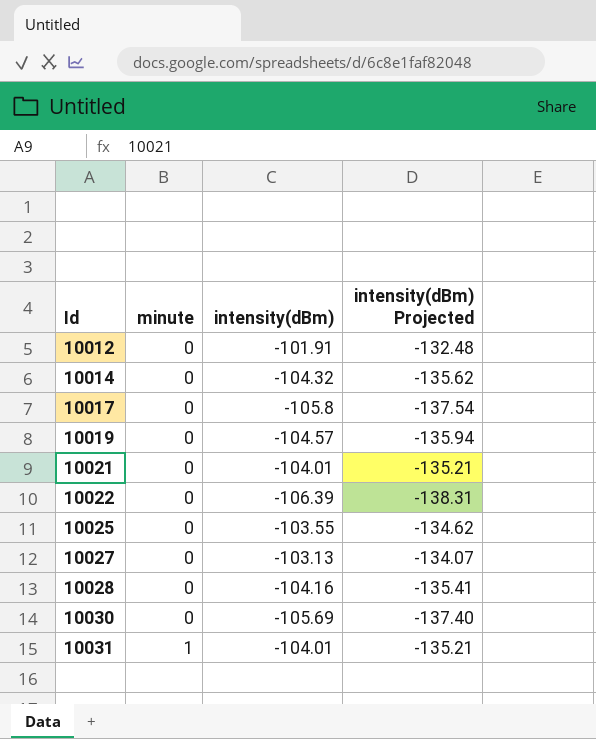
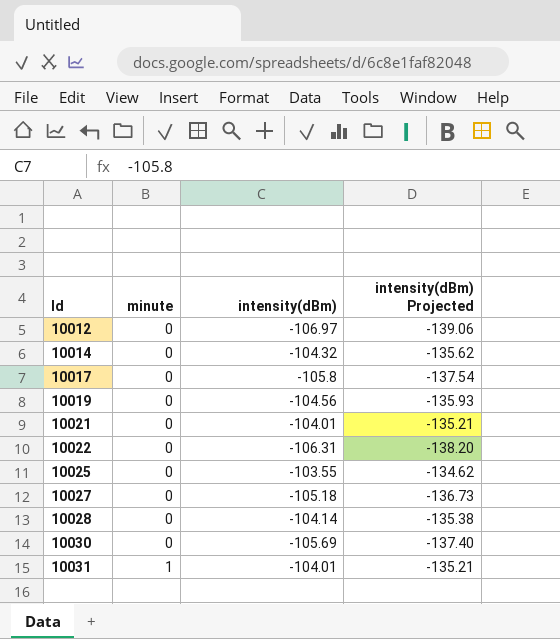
10012 | intensity(dBm): -101.91 -> -106.97
10012 | intensity(dBm) Projected: -132.48 -> -139.06
10019 | intensity(dBm): -104.57 -> -104.56
10019 | intensity(dBm) Projected: -135.94 -> -135.93
10022 | intensity(dBm): -106.39 -> -106.31
10022 | intensity(dBm) Projected: -138.31 -> -138.20
10027 | intensity(dBm): -103.13 -> -105.18
10027 | intensity(dBm) Projected: -134.07 -> -136.73
10028 | intensity(dBm): -104.16 -> -104.14
10028 | intensity(dBm) Projected: -135.41 -> -135.38

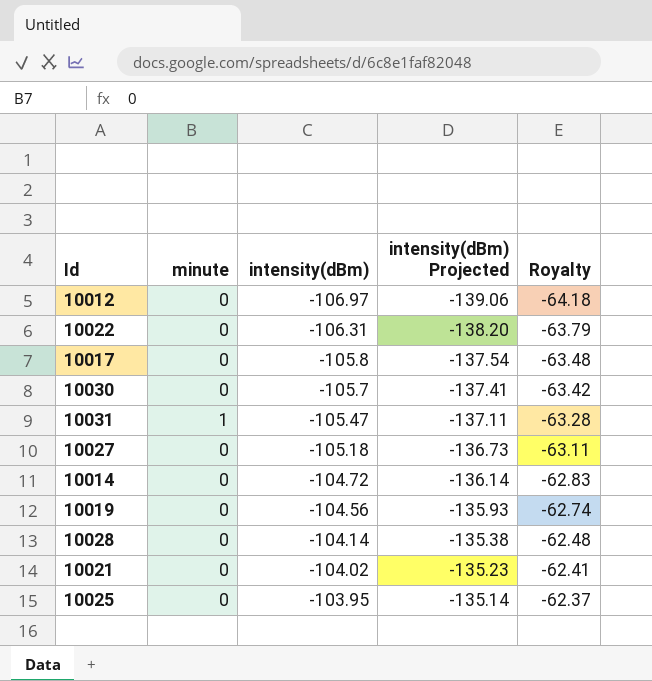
row order: Id ascending -> intensity(dBm) ascending
column Royalty | formula: none -> [intensity(dBm)] * 0.6
10030 | intensity(dBm): -105.69 -> -105.7
10030 | intensity(dBm) Projected: -137.40 -> -137.41
10031 | intensity(dBm): -104.01 -> -105.47
10031 | intensity(dBm) Projected: -135.21 -> -137.11
10014 | intensity(dBm): -104.32 -> -104.72
10014 | intensity(dBm) Projected: -135.62 -> -136.14
10021 | intensity(dBm): -104.01 -> -104.02
10021 | intensity(dBm) Projected: -135.21 -> -135.23
10025 | intensity(dBm): -103.55 -> -103.95
10025 | intensity(dBm) Projected: -134.62 -> -135.14

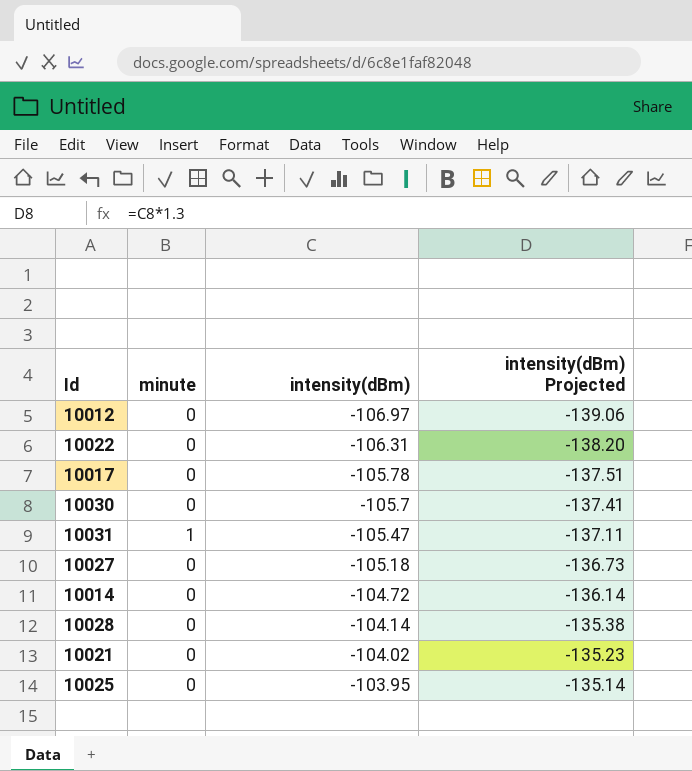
column Royalty | formula: [intensity(dBm)] * 0.6 -> none
row 10019: 0 | -104.56 | -135.93 | -62.74 -> none
10017 | intensity(dBm): -105.8 -> -105.78
10017 | intensity(dBm) Projected: -137.54 -> -137.51

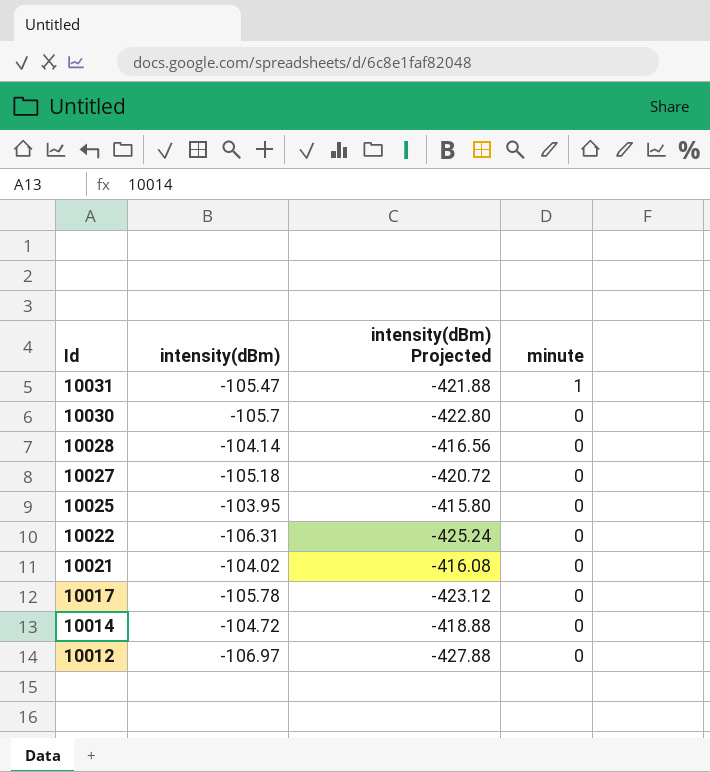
row order: intensity(dBm) ascending -> Id descending
column intensity(dBm) Projected | formula: [intensity(dBm)] * 1.3 -> [intensity(dBm)] * 4
column minute | position: 2 -> 4

